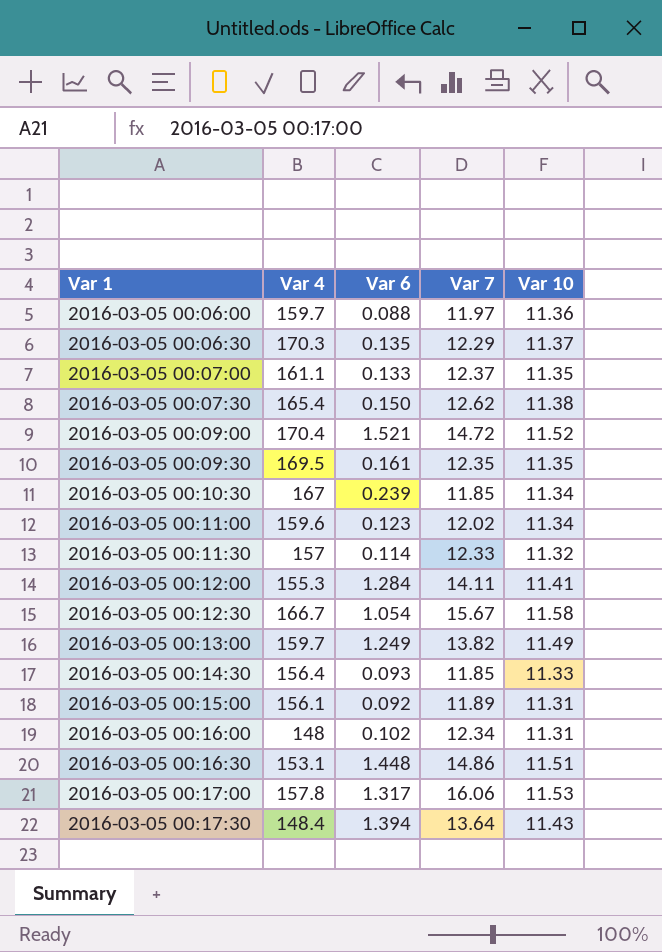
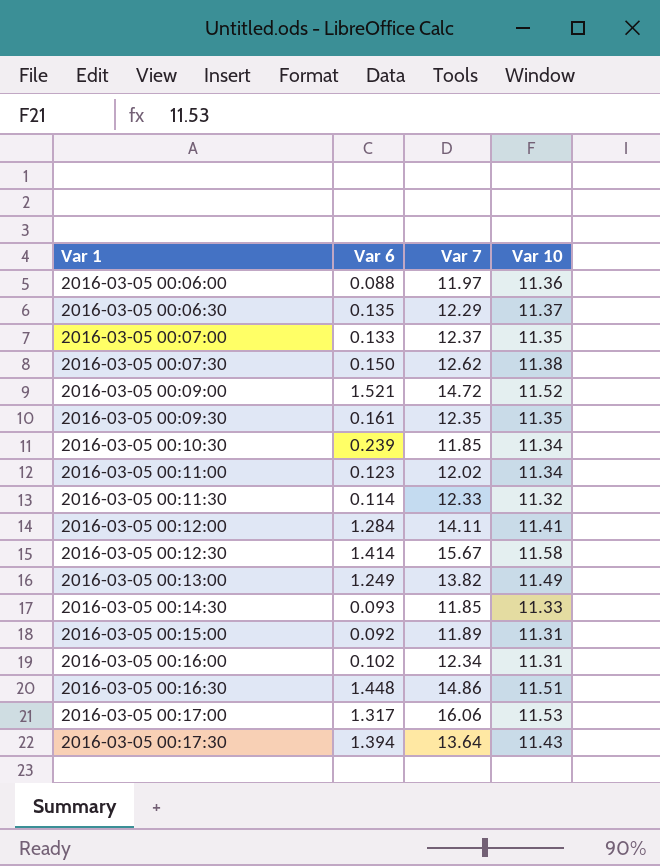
column Var 4 | position: 2 -> none
2016-03-05 00:12:30 | Var 6: 1.054 -> 1.414

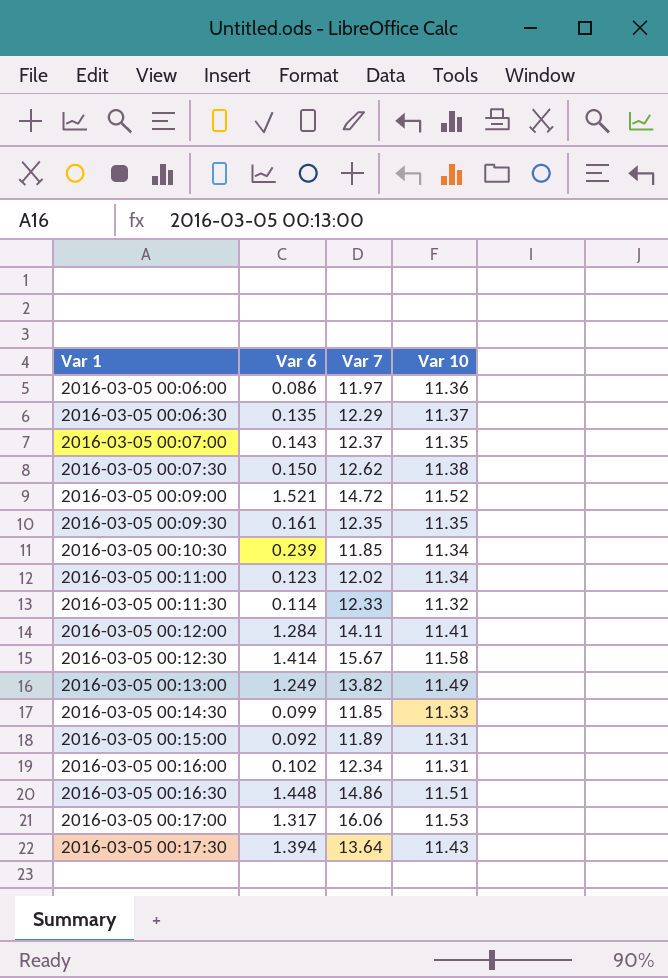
2016-03-05 00:06:00 | Var 6: 0.088 -> 0.086
2016-03-05 00:07:00 | Var 6: 0.133 -> 0.143
2016-03-05 00:14:30 | Var 6: 0.093 -> 0.099

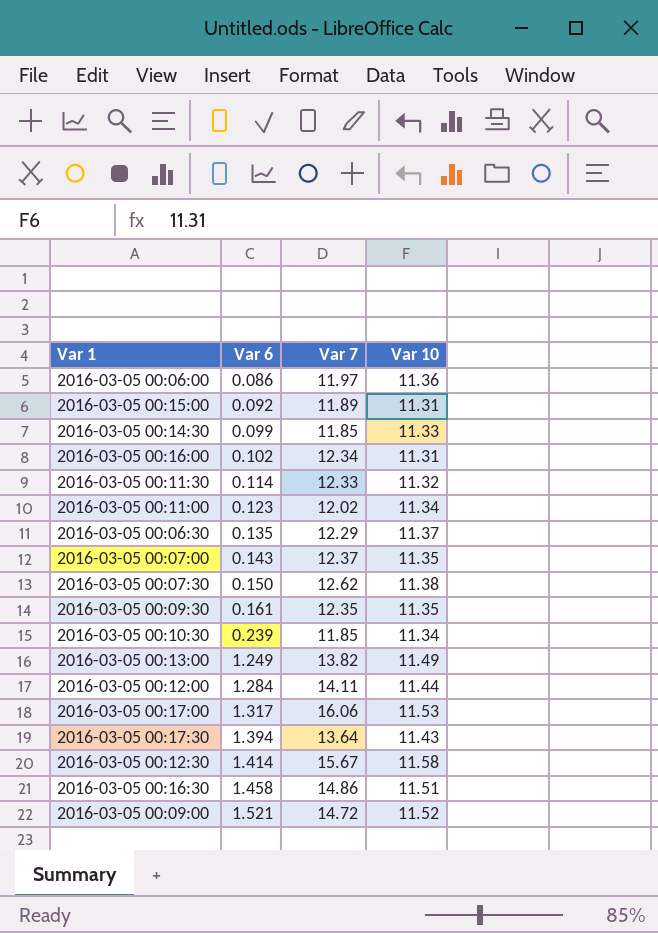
row order: Var 1 ascending -> Var 6 ascending
2016-03-05 00:12:00 | Var 10: 11.41 -> 11.44
2016-03-05 00:16:30 | Var 6: 1.448 -> 1.458

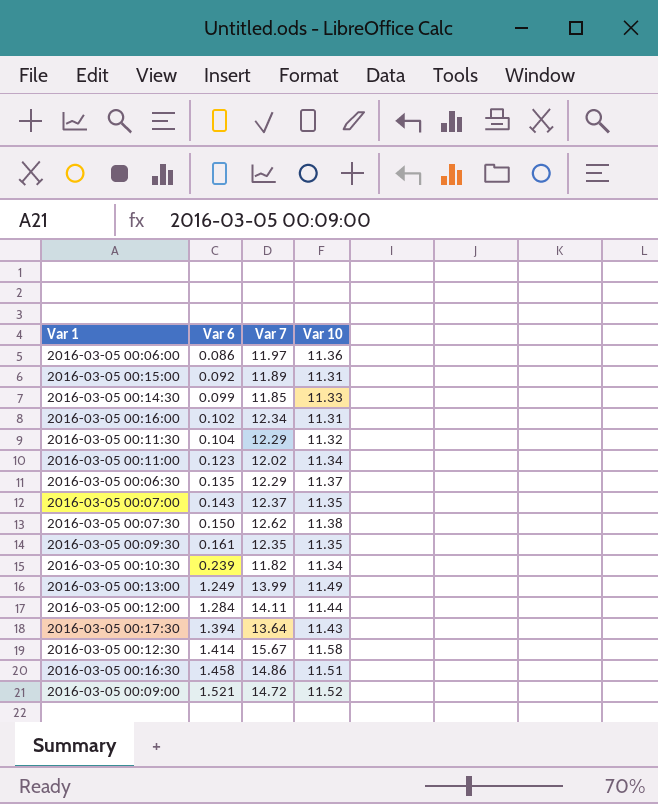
row 2016-03-05 00:17:00: 1.317 | 16.06 | 11.53 -> none
2016-03-05 00:11:30 | Var 6: 0.114 -> 0.104
2016-03-05 00:11:30 | Var 7: 12.33 -> 12.29
2016-03-05 00:10:30 | Var 7: 11.85 -> 11.82
2016-03-05 00:13:00 | Var 7: 13.82 -> 13.99

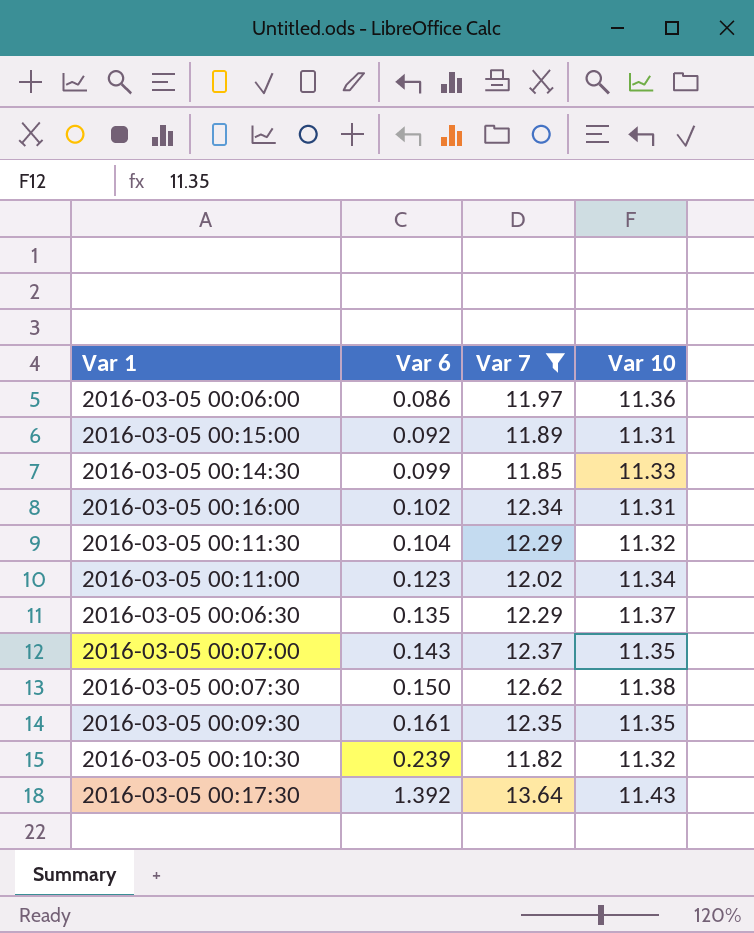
filter: none -> Var 7 <= 13.64
2016-03-05 00:10:30 | Var 10: 11.34 -> 11.32
2016-03-05 00:17:30 | Var 6: 1.394 -> 1.392

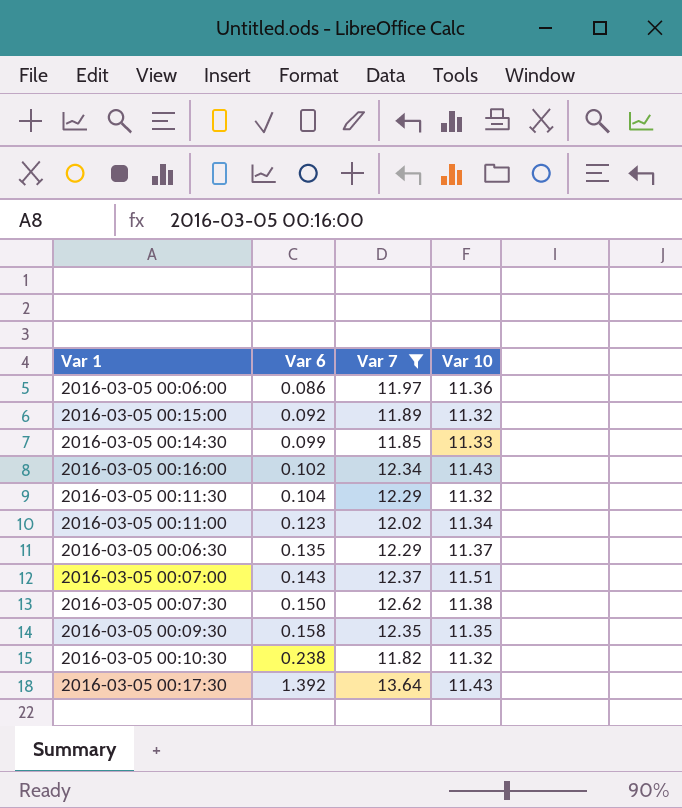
2016-03-05 00:15:00 | Var 10: 11.31 -> 11.32
2016-03-05 00:16:00 | Var 10: 11.31 -> 11.43
2016-03-05 00:07:00 | Var 10: 11.35 -> 11.51
2016-03-05 00:09:30 | Var 6: 0.161 -> 0.158
2016-03-05 00:10:30 | Var 6: 0.239 -> 0.238

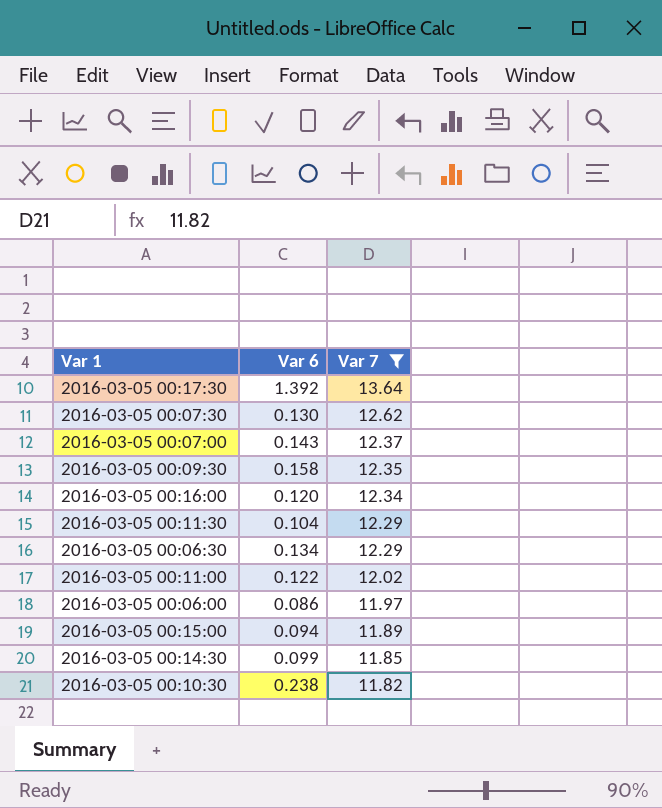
row order: Var 6 ascending -> Var 7 descending
column Var 10 | position: 4 -> none
2016-03-05 00:07:30 | Var 6: 0.150 -> 0.130
2016-03-05 00:16:00 | Var 6: 0.102 -> 0.120
2016-03-05 00:06:30 | Var 6: 0.135 -> 0.134
2016-03-05 00:11:00 | Var 6: 0.123 -> 0.122
2016-03-05 00:15:00 | Var 6: 0.092 -> 0.094

